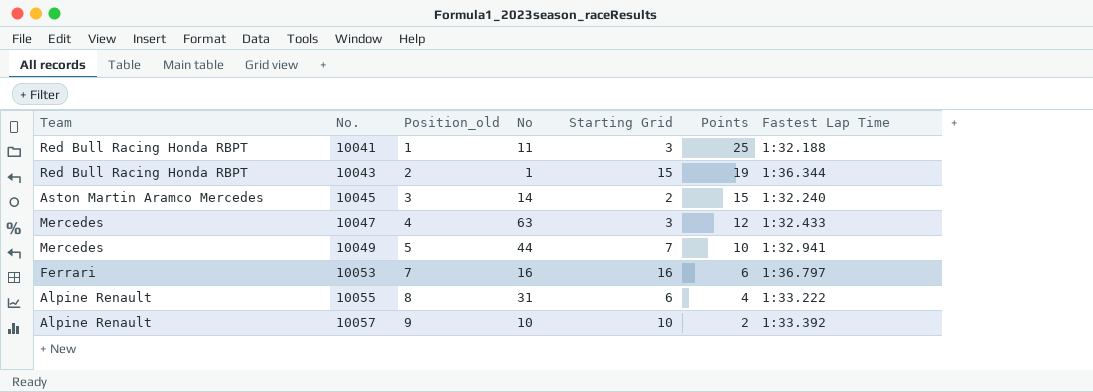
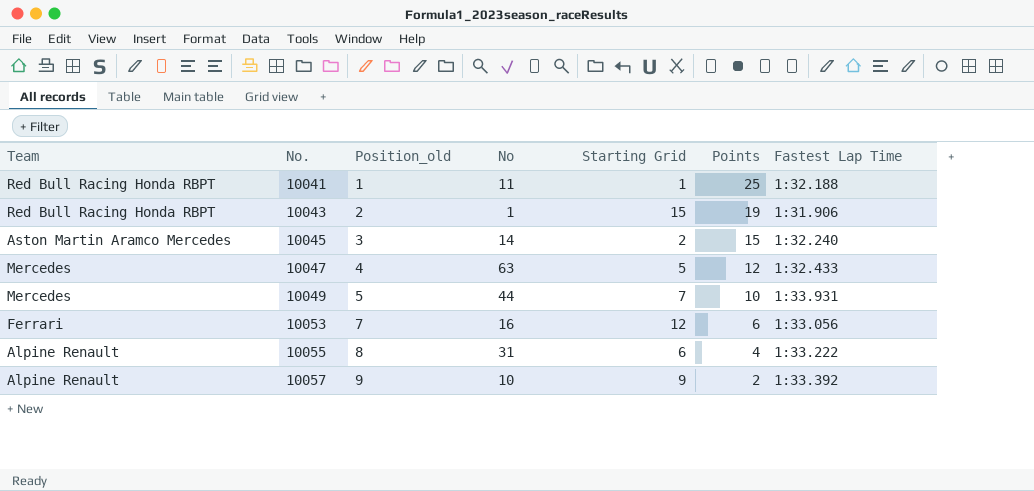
10041 | Starting Grid: 3 -> 1
10043 | Fastest Lap Time: 1:36.344 -> 1:31.906
10047 | Starting Grid: 3 -> 5
10049 | Fastest Lap Time: 1:32.941 -> 1:33.931
10053 | Starting Grid: 16 -> 12
10053 | Fastest Lap Time: 1:36.797 -> 1:33.056
10057 | Starting Grid: 10 -> 9

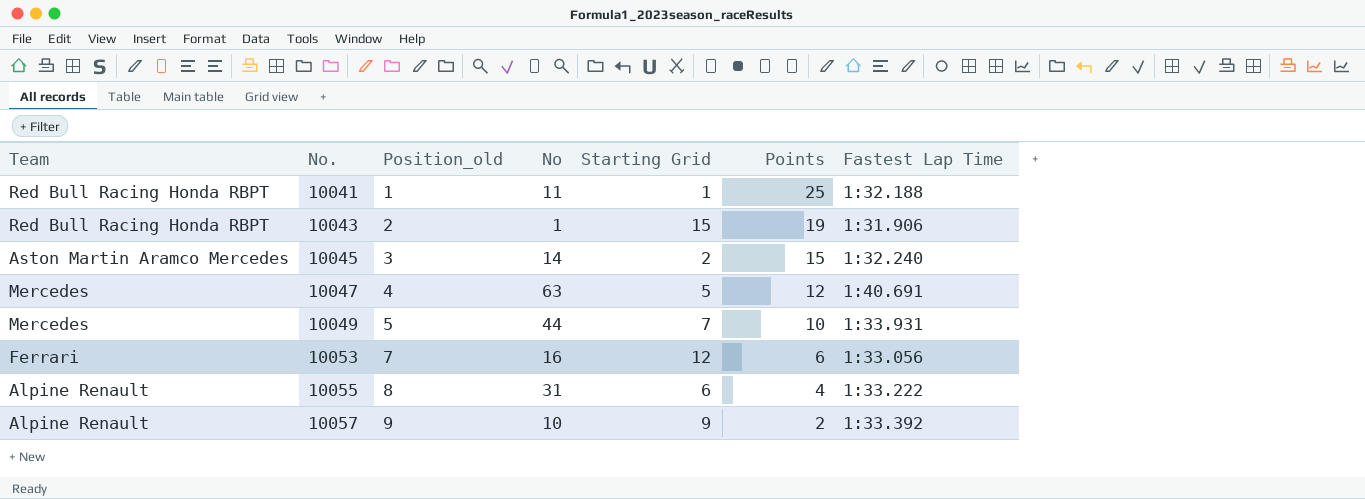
10047 | Fastest Lap Time: 1:32.433 -> 1:40.691

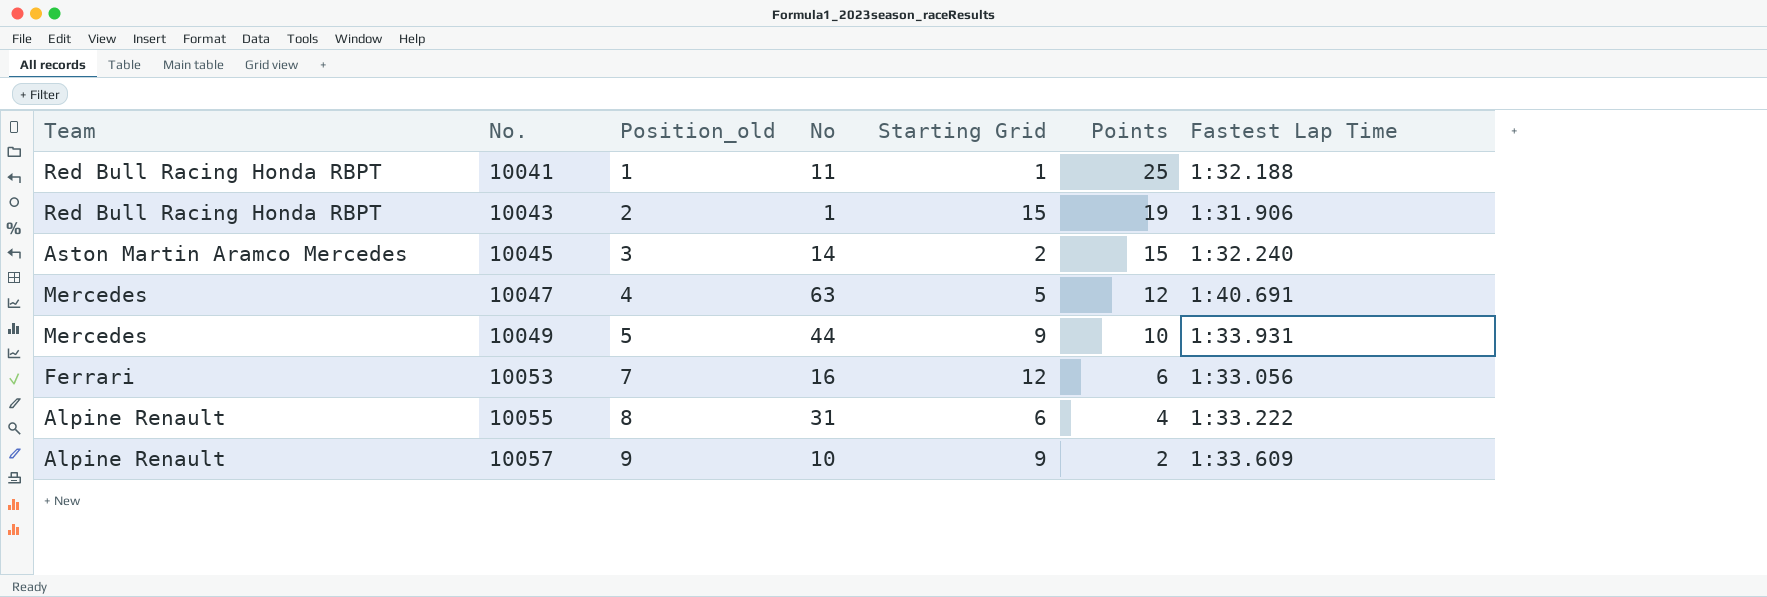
10049 | Starting Grid: 7 -> 9
10057 | Fastest Lap Time: 1:33.392 -> 1:33.609

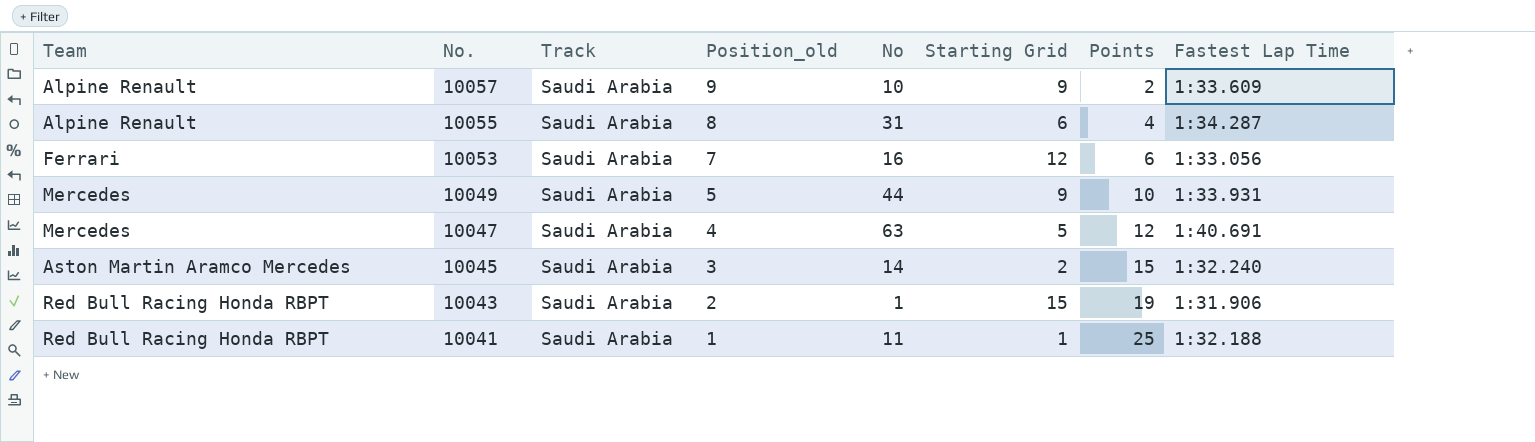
row order: No. ascending -> No. descending
column Track | position: none -> 3
10055 | Fastest Lap Time: 1:33.222 -> 1:34.287

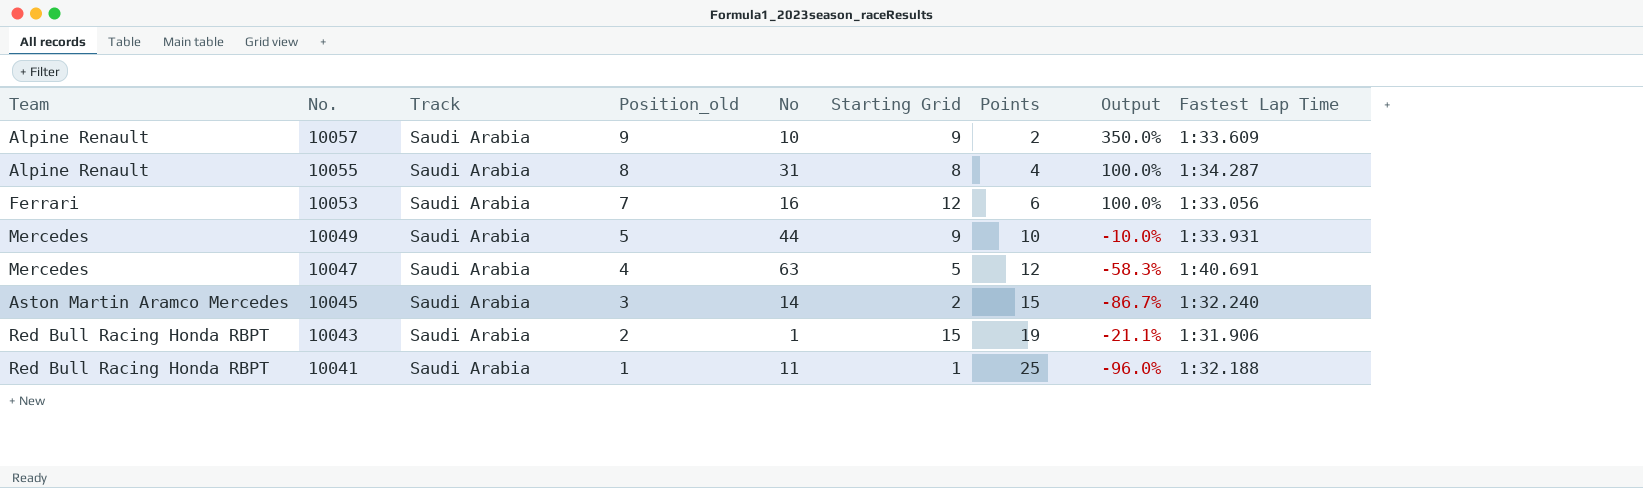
column Output | formula: none -> ([Starting Grid] - [Points]) / [Points]
10055 | Starting Grid: 6 -> 8

